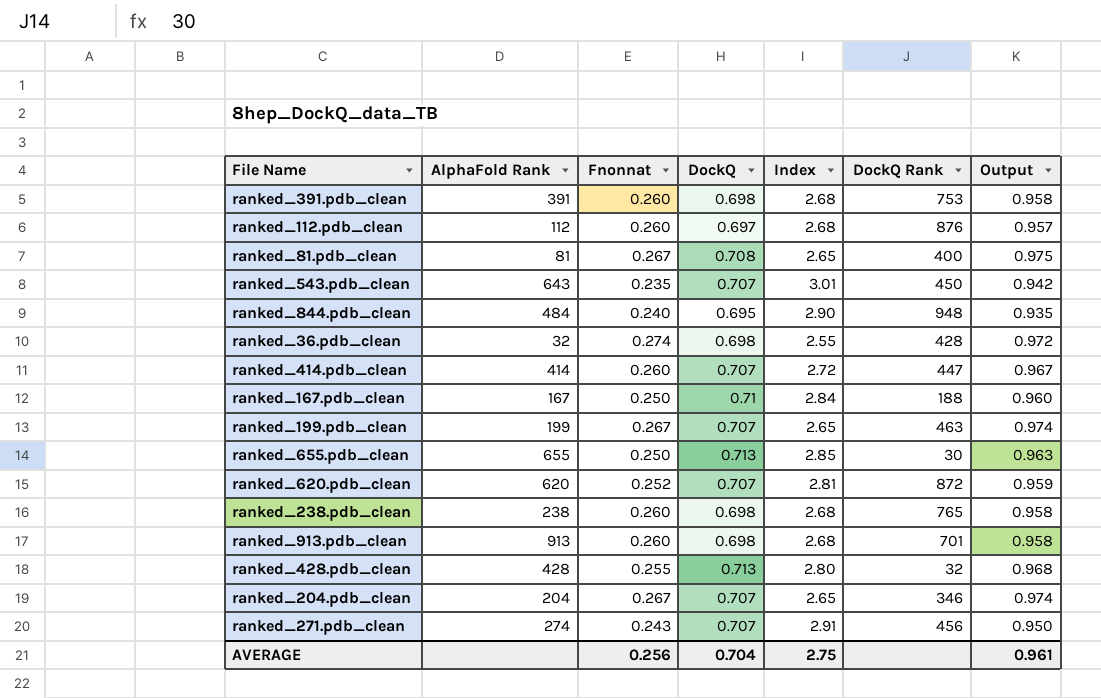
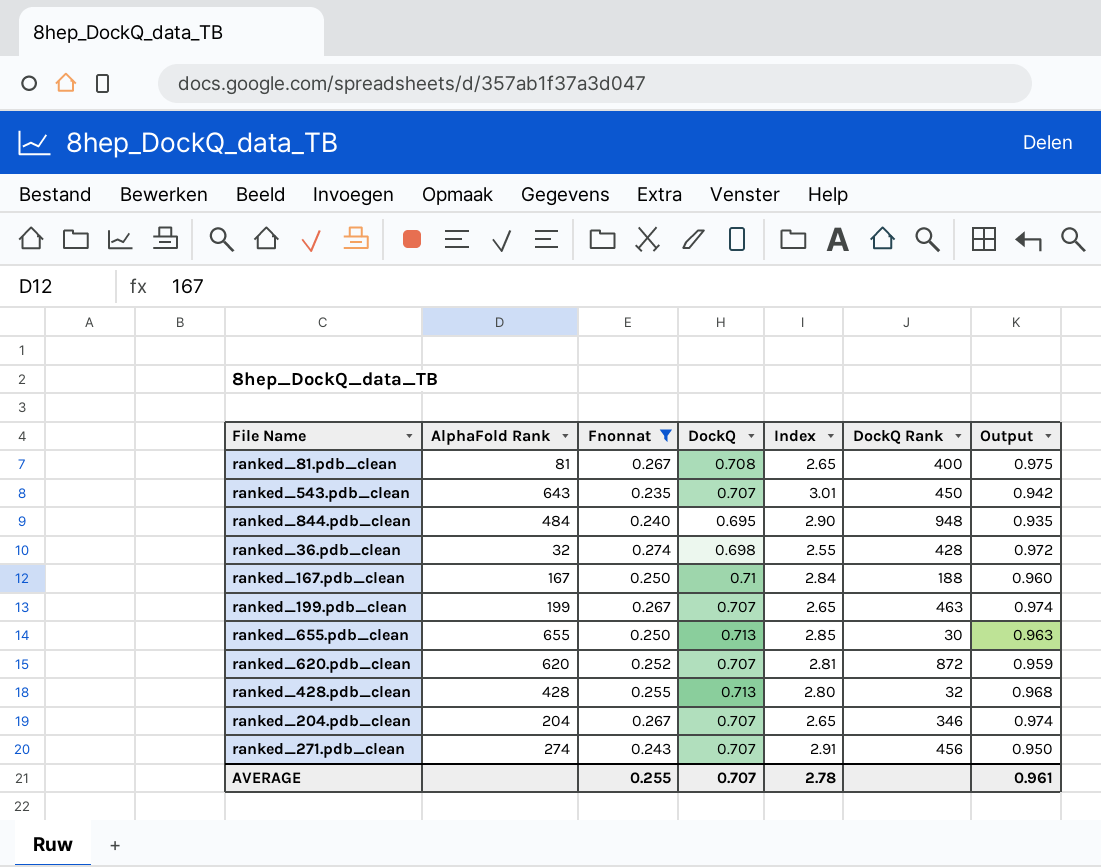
filter: none -> Fnonnat != 0.260
AVERAGE | Fnonnat: 0.256 -> 0.255
AVERAGE | DockQ: 0.704 -> 0.707
AVERAGE | Index: 2.75 -> 2.78

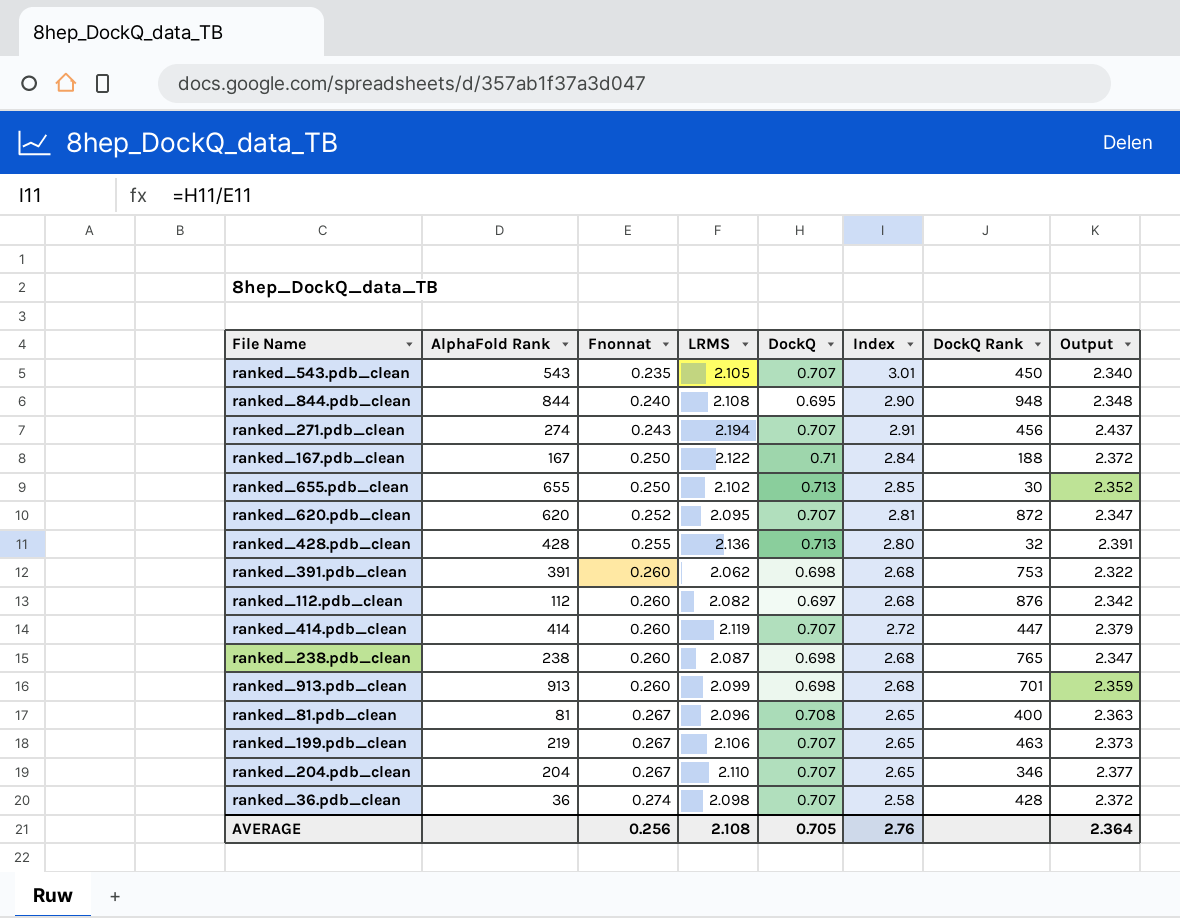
filter: Fnonnat != 0.260 -> none
row order: none -> Fnonnat ascending
column LRMS | position: none -> 4
column Output | formula: [Fnonnat] + [DockQ] -> [Fnonnat] + [LRMS]
ranked_543.pdb_clean | AlphaFold Rank: 643 -> 543
ranked_844.pdb_clean | AlphaFold Rank: 484 -> 844
ranked_199.pdb_clean | AlphaFold Rank: 199 -> 219
ranked_36.pdb_clean | AlphaFold Rank: 32 -> 36
ranked_36.pdb_clean | DockQ: 0.698 -> 0.707
ranked_36.pdb_clean | Index: 2.55 -> 2.58
AVERAGE | Fnonnat: 0.255 -> 0.256
AVERAGE | DockQ: 0.707 -> 0.705
AVERAGE | Index: 2.78 -> 2.76
AVERAGE | Output: 0.961 -> 2.364

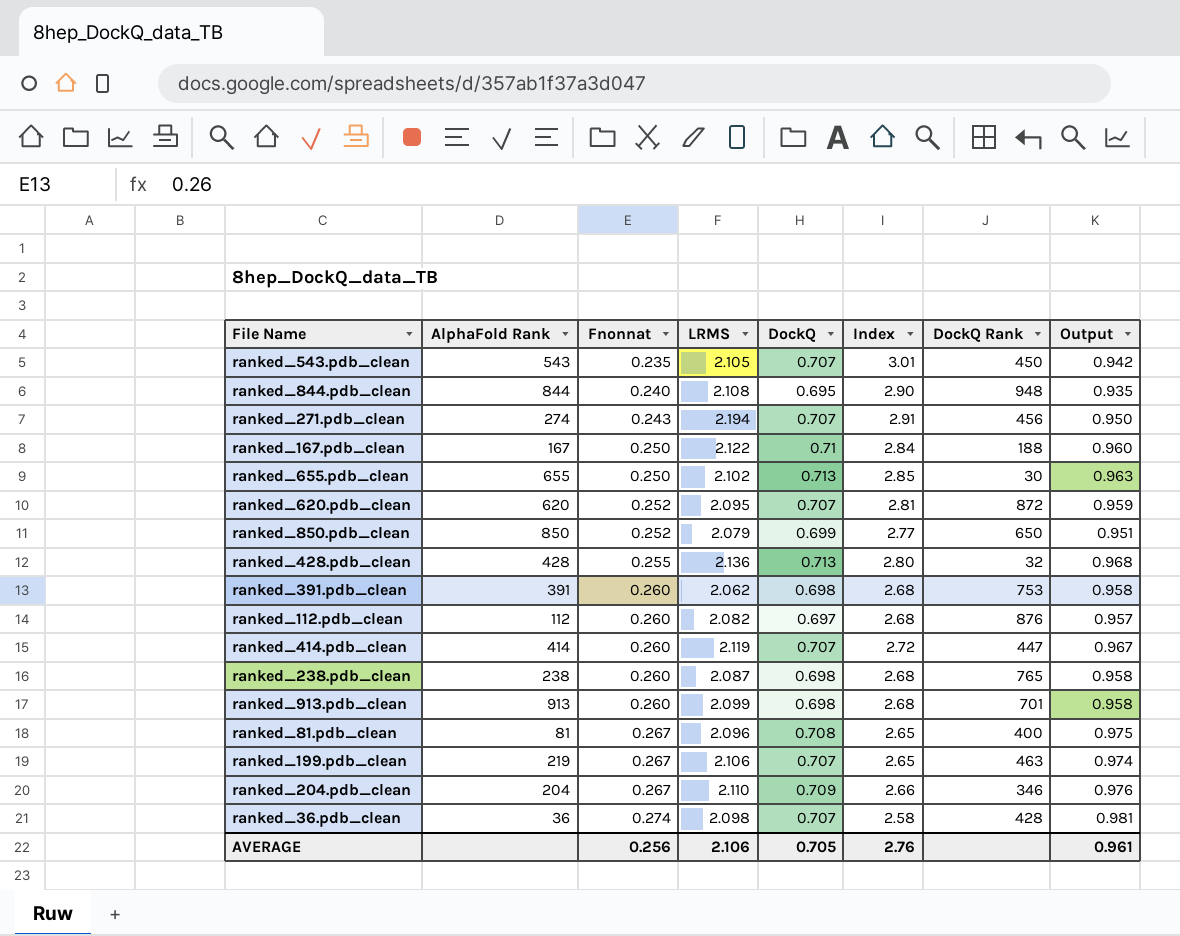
column Output | formula: [Fnonnat] + [LRMS] -> [Fnonnat] + [DockQ]
row ranked_850.pdb_clean: none -> 850 | 0.252 | 2.079 | 0.699 | 2.77 | 650 | 0.951
ranked_204.pdb_clean | DockQ: 0.707 -> 0.709
ranked_204.pdb_clean | Index: 2.65 -> 2.66
AVERAGE | LRMS: 2.108 -> 2.106
AVERAGE | Output: 2.364 -> 0.961

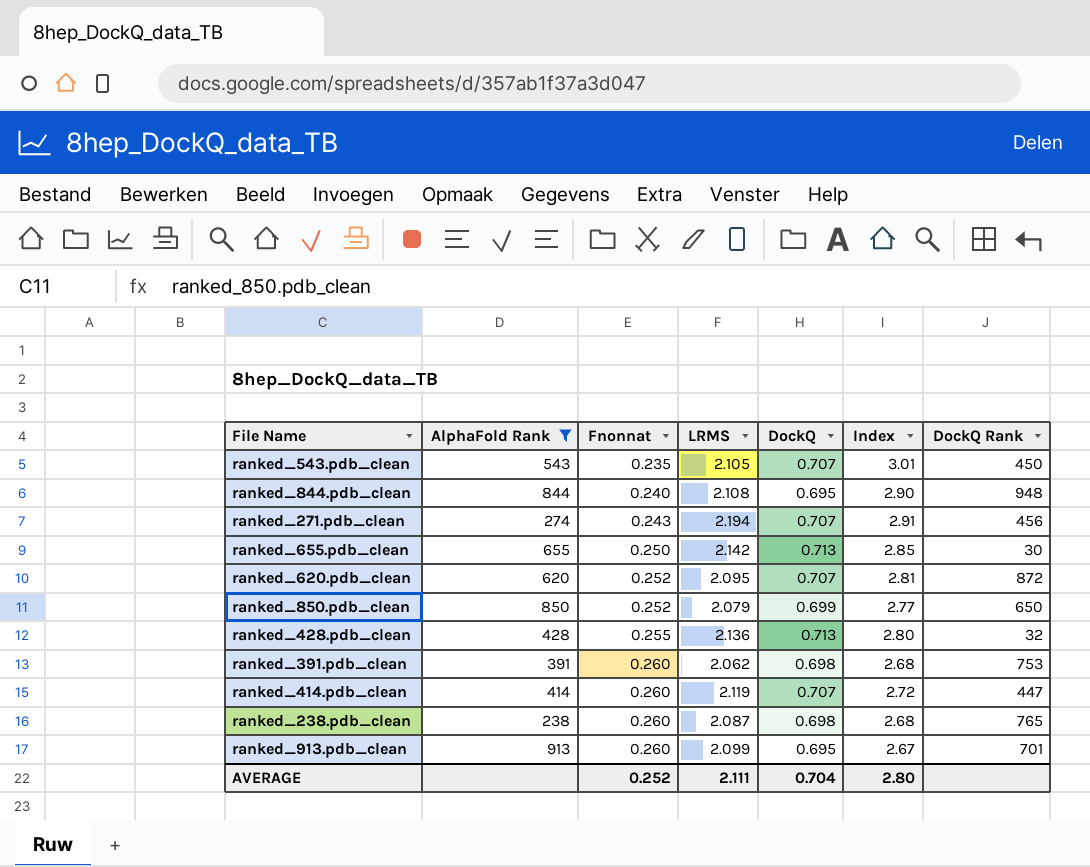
filter: none -> AlphaFold Rank >= 238
column Output | formula: [Fnonnat] + [DockQ] -> none
ranked_655.pdb_clean | LRMS: 2.102 -> 2.142
ranked_913.pdb_clean | DockQ: 0.698 -> 0.695
ranked_913.pdb_clean | Index: 2.68 -> 2.67
AVERAGE | Fnonnat: 0.256 -> 0.252
AVERAGE | LRMS: 2.106 -> 2.111
AVERAGE | DockQ: 0.705 -> 0.704
AVERAGE | Index: 2.76 -> 2.80

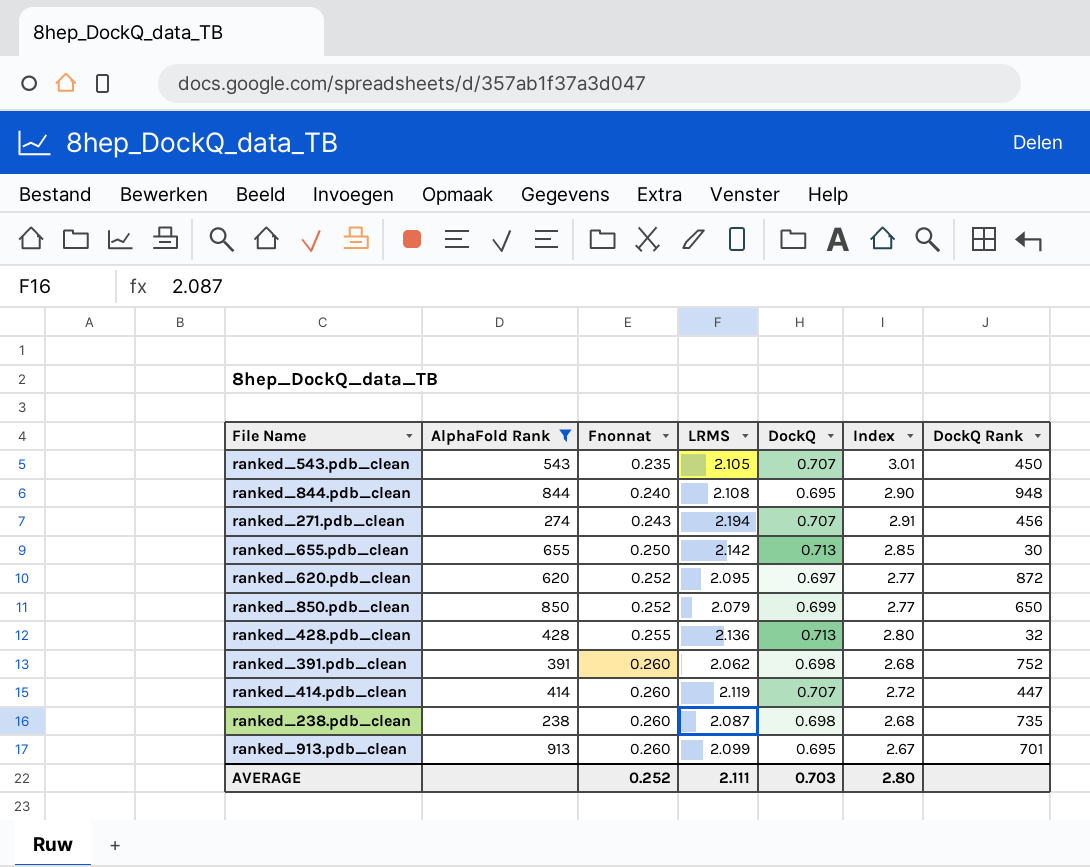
ranked_620.pdb_clean | DockQ: 0.707 -> 0.697
ranked_620.pdb_clean | Index: 2.81 -> 2.77
ranked_391.pdb_clean | DockQ Rank: 753 -> 752
ranked_238.pdb_clean | DockQ Rank: 765 -> 735
AVERAGE | DockQ: 0.704 -> 0.703

